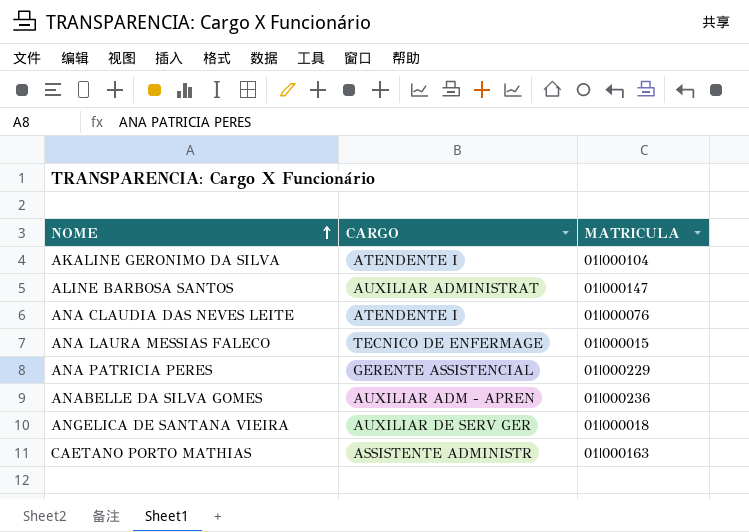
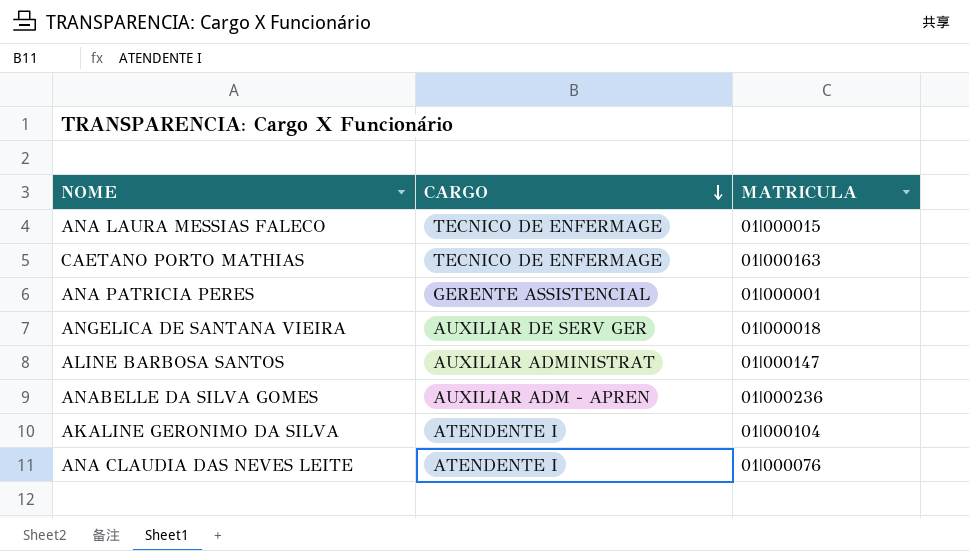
row order: NOME ascending -> CARGO descending
CAETANO PORTO MATHIAS | CARGO: ASSISTENTE ADMINISTR -> TECNICO DE ENFERMAGE
ANA PATRICIA PERES | MATRICULA: 01|000229 -> 01|000001

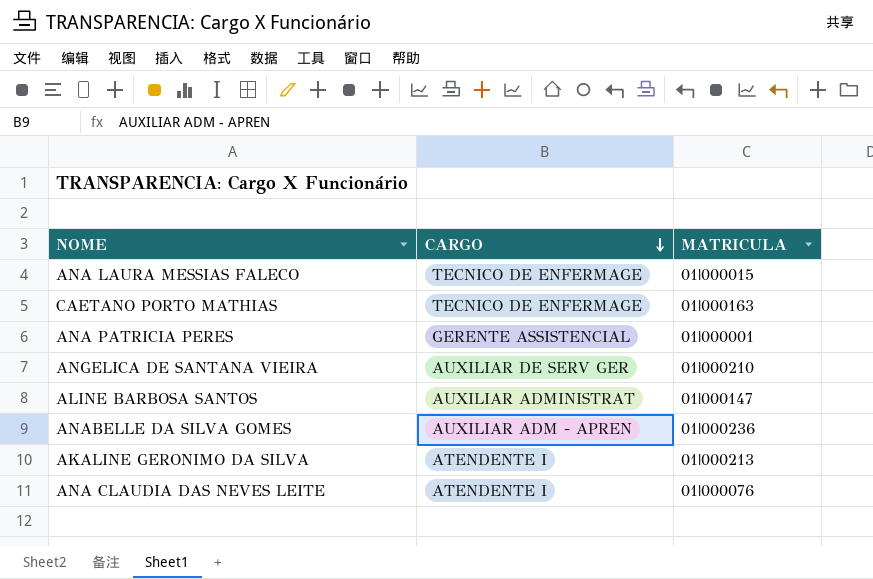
ANGELICA DE SANTANA VIEIRA | MATRICULA: 01|000018 -> 01|000210
AKALINE GERONIMO DA SILVA | MATRICULA: 01|000104 -> 01|000213

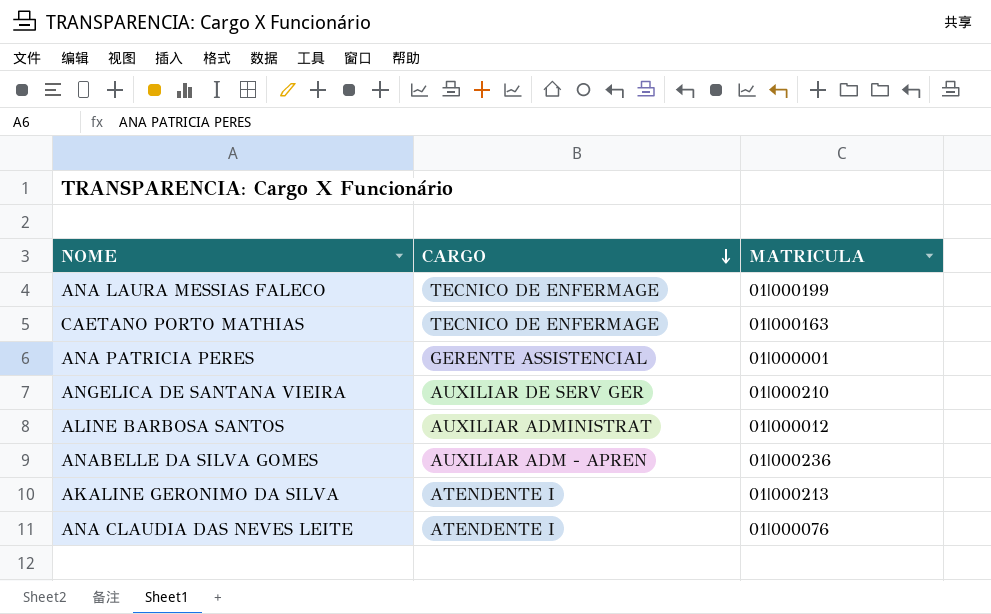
ANA LAURA MESSIAS FALECO | MATRICULA: 01|000015 -> 01|000199
ALINE BARBOSA SANTOS | MATRICULA: 01|000147 -> 01|000012

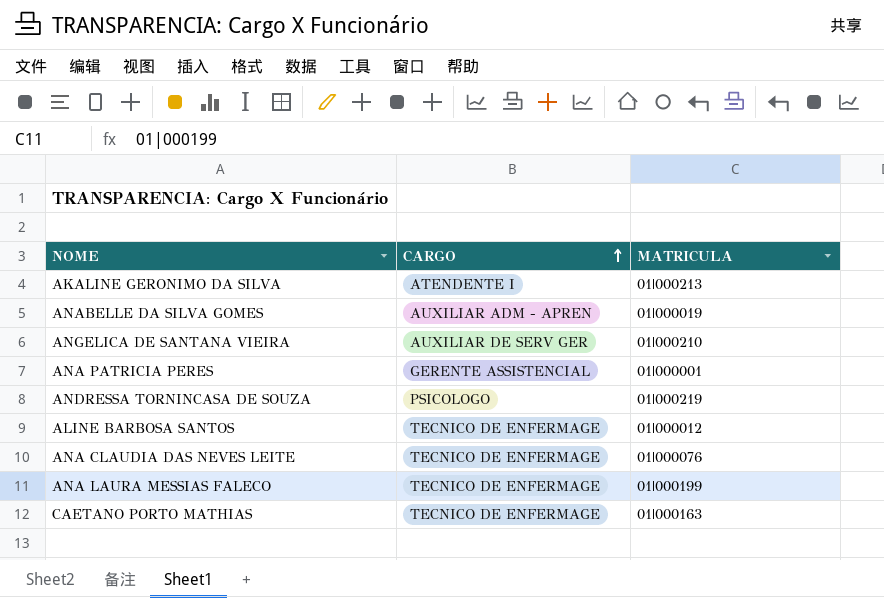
row order: CARGO descending -> CARGO ascending
ANABELLE DA SILVA GOMES | MATRICULA: 01|000236 -> 01|000019
row ANDRESSA TORNINCASA DE SOUZA: none -> PSICOLOGO | 01|000219
ALINE BARBOSA SANTOS | CARGO: AUXILIAR ADMINISTRAT -> TECNICO DE ENFERMAGE
ANA CLAUDIA DAS NEVES LEITE | CARGO: ATENDENTE I -> TECNICO DE ENFERMAGE

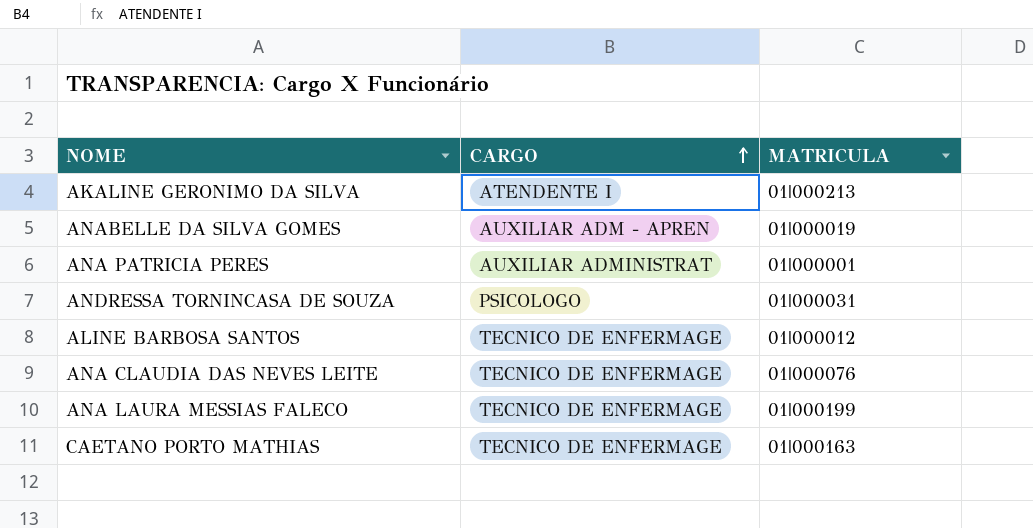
row ANGELICA DE SANTANA VIEIRA: AUXILIAR DE SERV GER | 01|000210 -> none
ANA PATRICIA PERES | CARGO: GERENTE ASSISTENCIAL -> AUXILIAR ADMINISTRAT
ANDRESSA TORNINCASA DE SOUZA | MATRICULA: 01|000219 -> 01|000031

